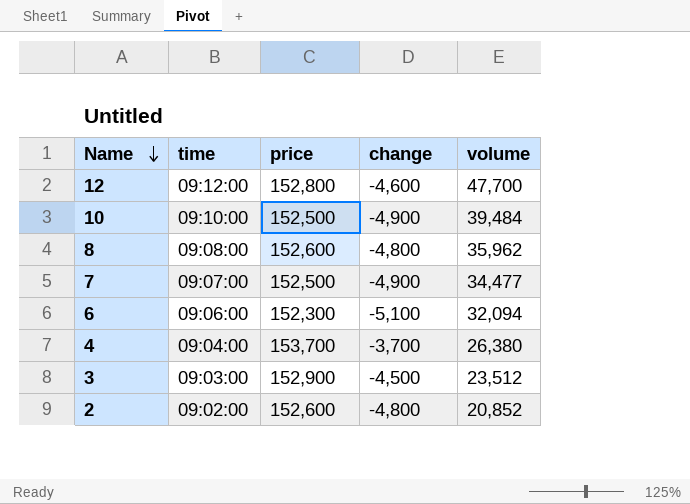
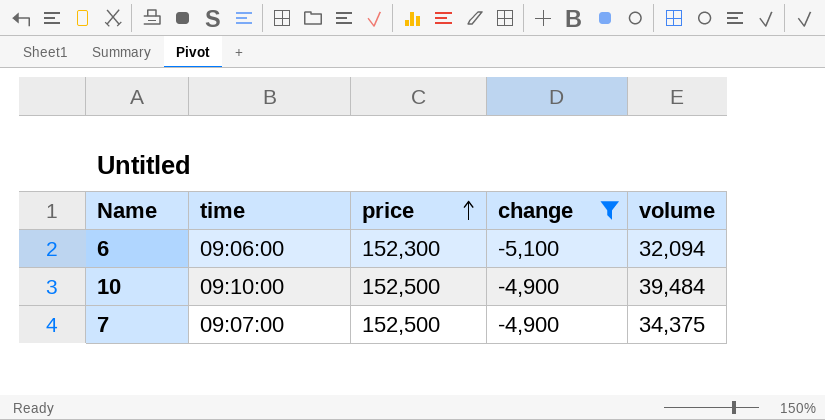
filter: none -> change <= -4,900
row order: Name descending -> price ascending
7 | volume: 34,477 -> 34,375

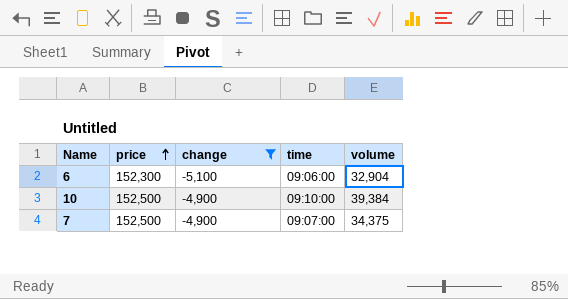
column time | position: 2 -> 4
6 | volume: 32,094 -> 32,904
10 | volume: 39,484 -> 39,384

